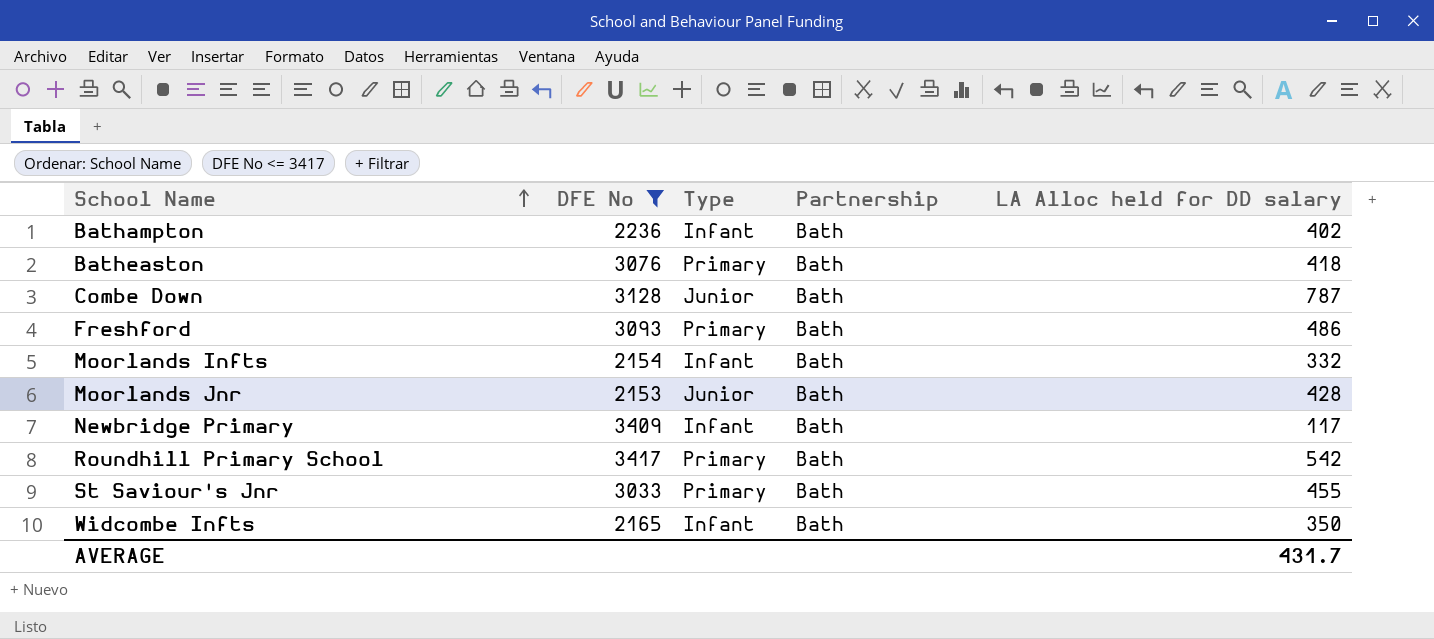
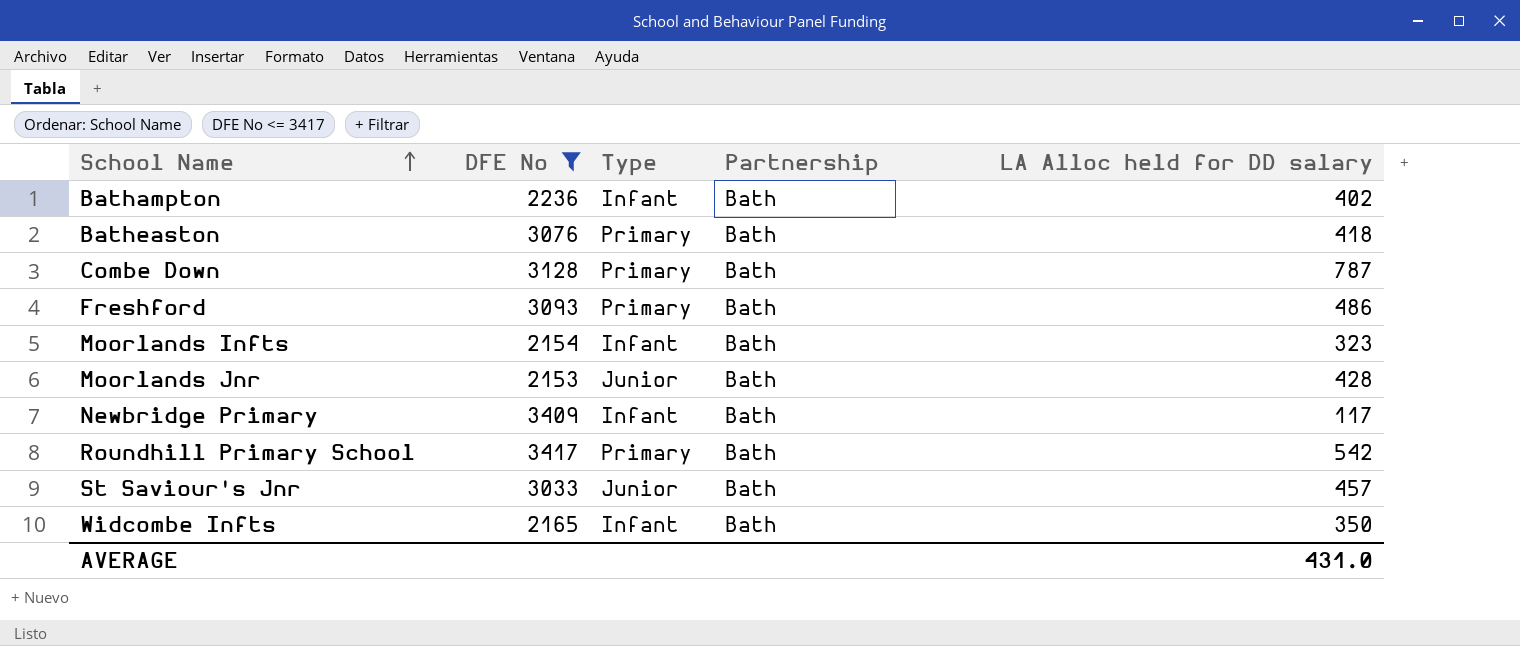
Combe Down | Type: Junior -> Primary
Moorlands Infts | LA Alloc held for DD salary: 332 -> 323
St Saviour's Jnr | Type: Primary -> Junior
St Saviour's Jnr | LA Alloc held for DD salary: 455 -> 457
AVERAGE | LA Alloc held for DD salary: 431.7 -> 431.0

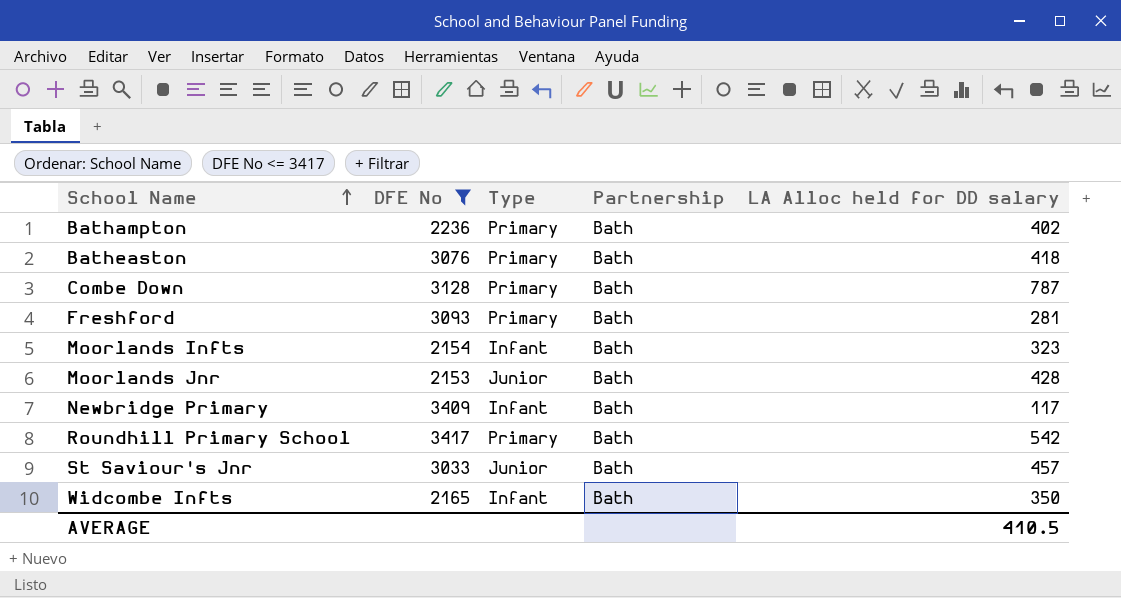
Bathampton | Type: Infant -> Primary
Freshford | LA Alloc held for DD salary: 486 -> 281
AVERAGE | LA Alloc held for DD salary: 431.0 -> 410.5

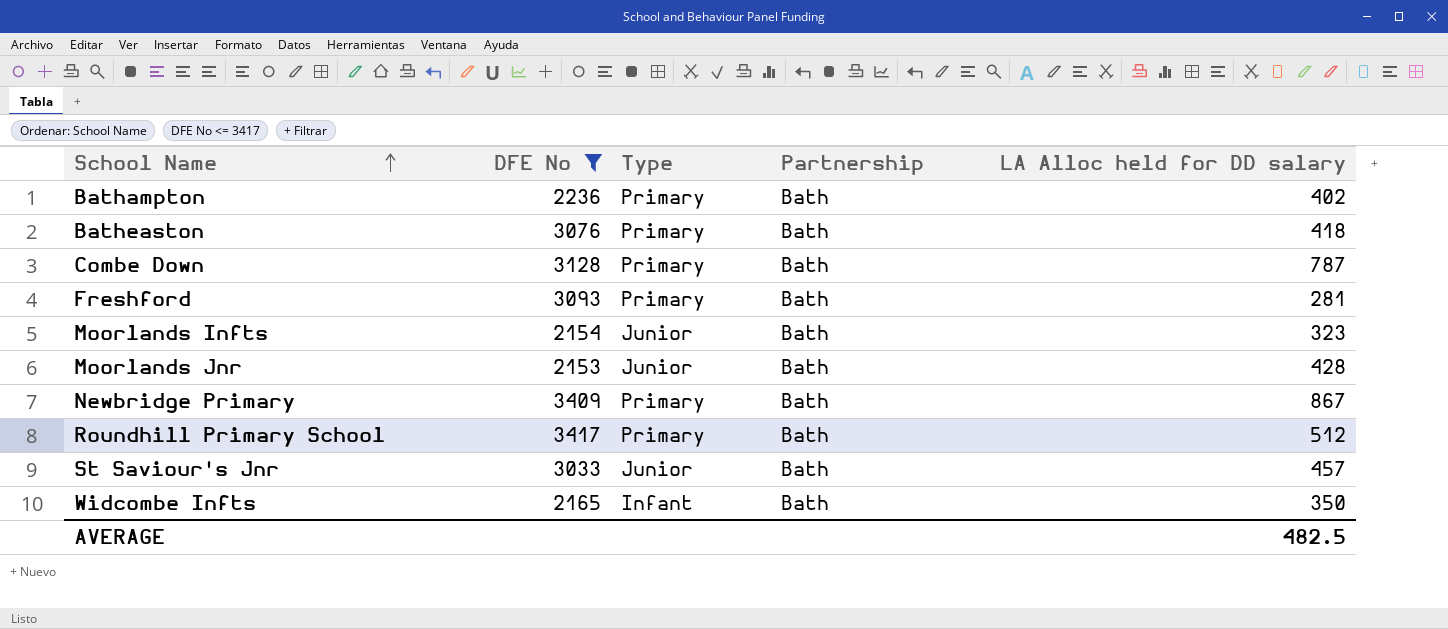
Moorlands Infts | Type: Infant -> Junior
Newbridge Primary | Type: Infant -> Primary
Newbridge Primary | LA Alloc held for DD salary: 117 -> 867
Roundhill Primary School | LA Alloc held for DD salary: 542 -> 512
AVERAGE | LA Alloc held for DD salary: 410.5 -> 482.5

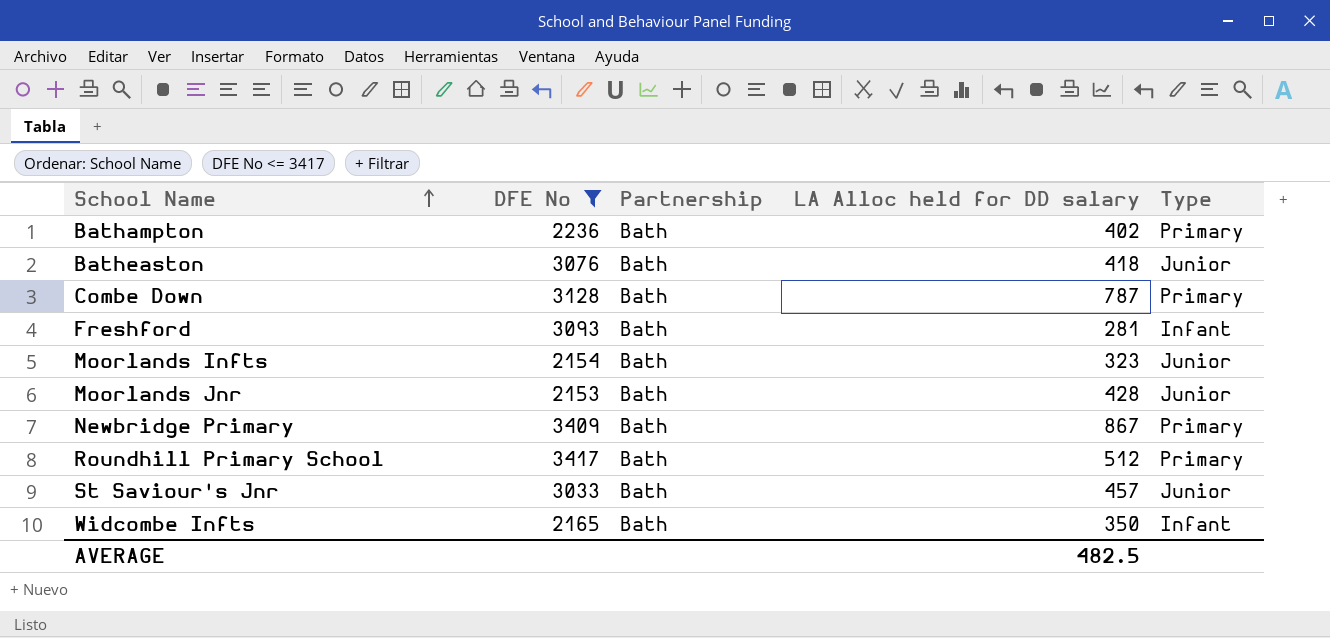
column Type | position: 3 -> 5
Batheaston | Type: Primary -> Junior
Freshford | Type: Primary -> Infant

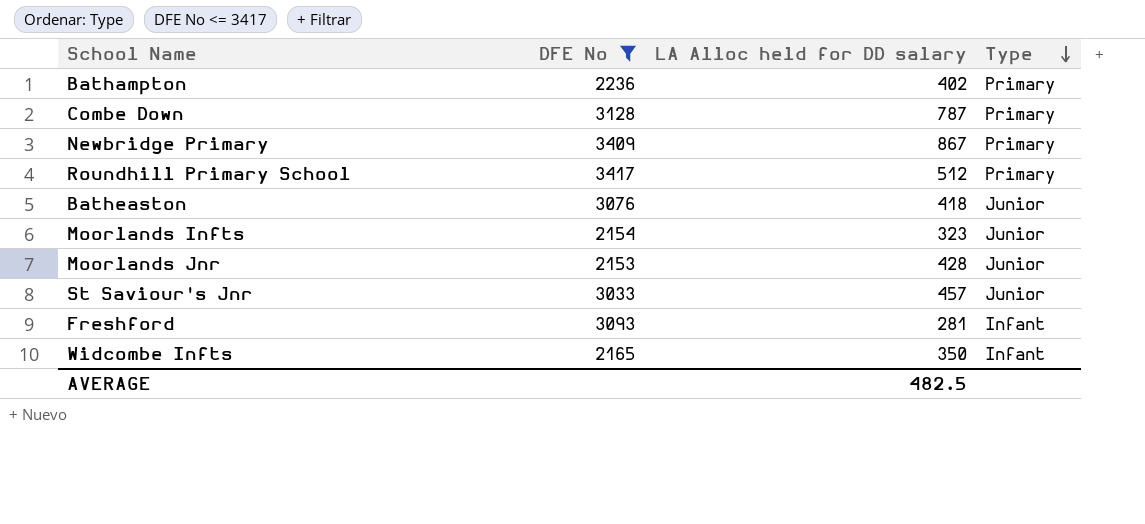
row order: School Name ascending -> Type descending
column Partnership | position: 3 -> none

